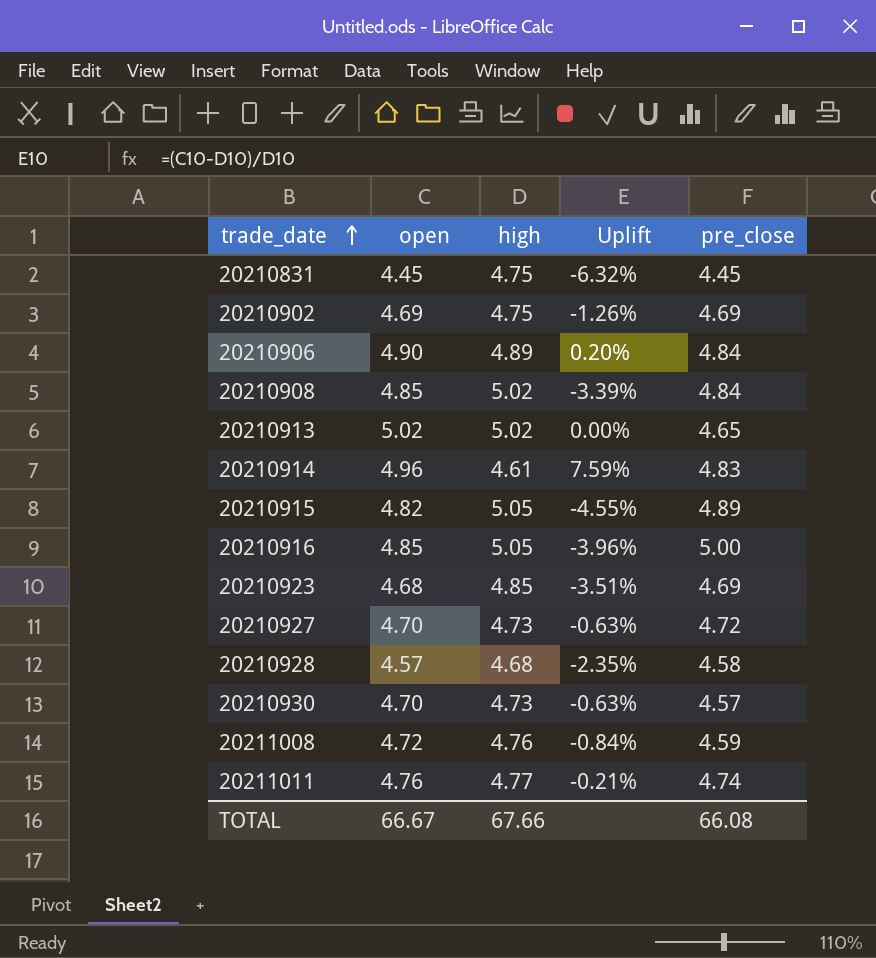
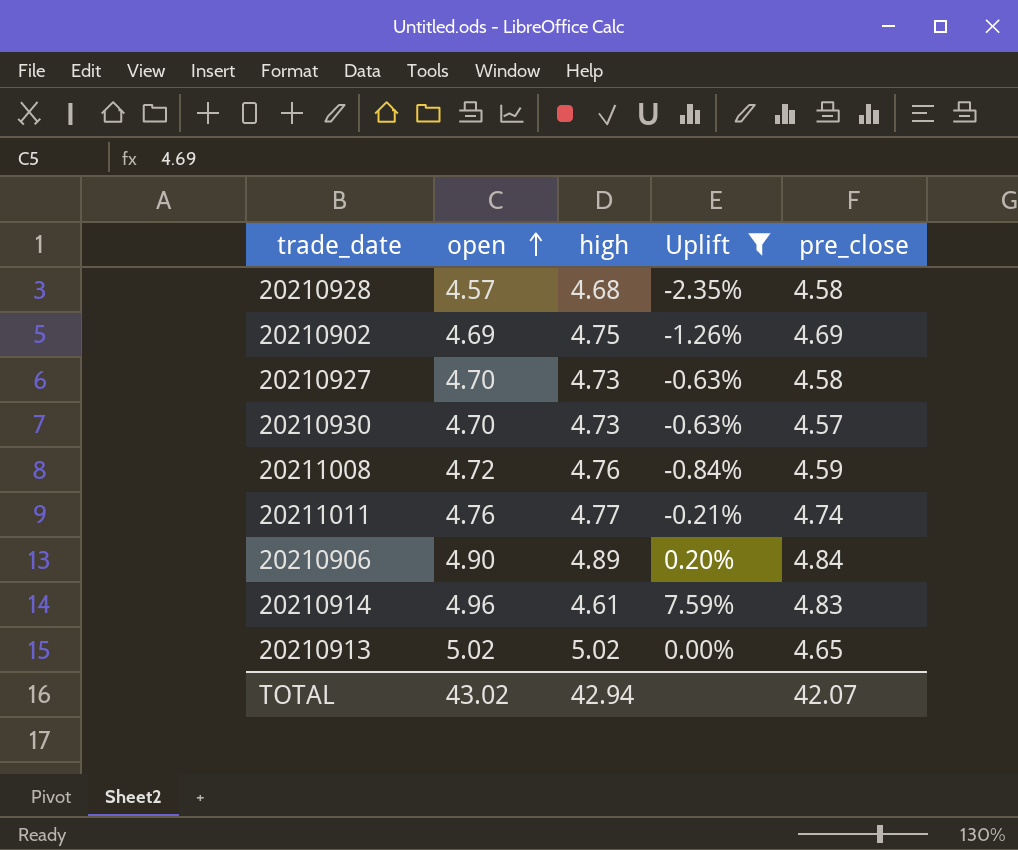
filter: none -> Uplift >= -2.35%
row order: trade_date ascending -> open ascending
20210927 | pre_close: 4.72 -> 4.58
TOTAL | open: 66.67 -> 43.02
TOTAL | high: 67.66 -> 42.94
TOTAL | pre_close: 66.08 -> 42.07

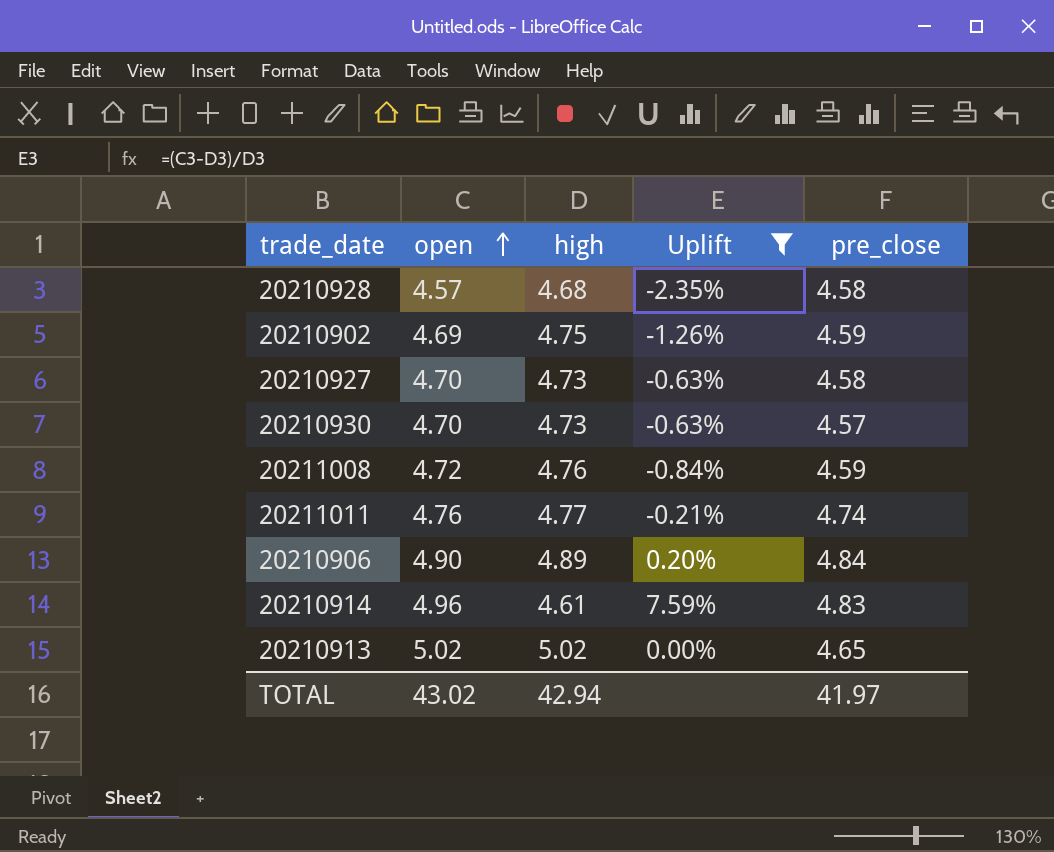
20210902 | pre_close: 4.69 -> 4.59
TOTAL | pre_close: 42.07 -> 41.97

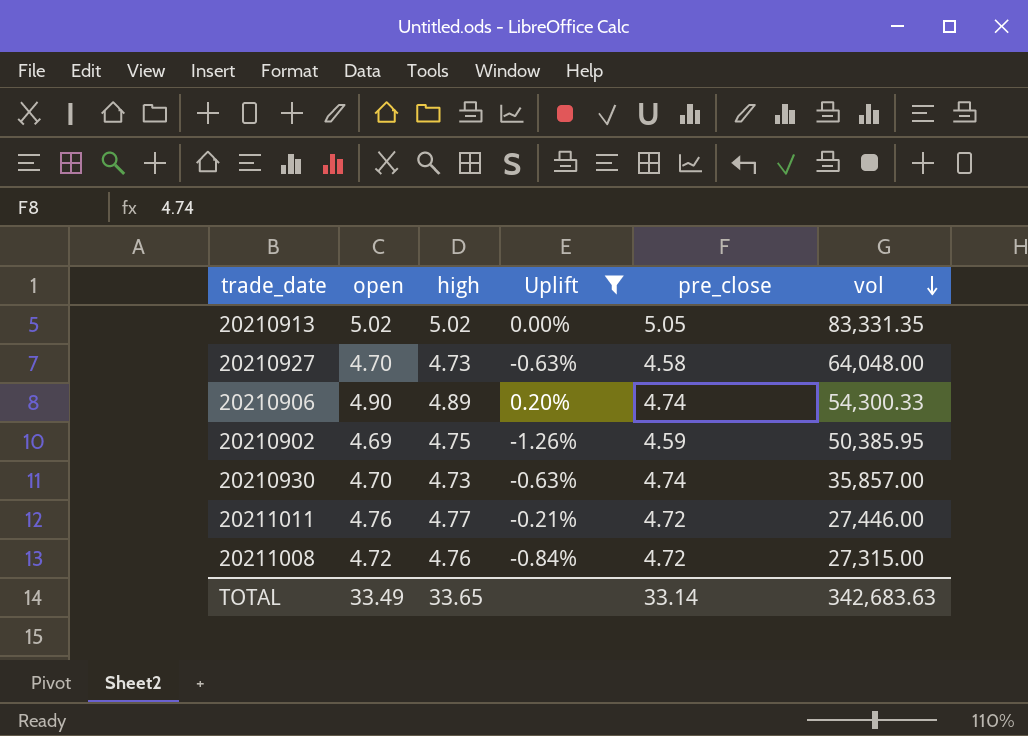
row order: open ascending -> vol descending
column vol | position: none -> 6
row 20210928: 4.57 | 4.68 | -2.35% | 4.58 -> none
row 20210914: 4.96 | 4.61 | 7.59% | 4.83 -> none
20210913 | pre_close: 4.65 -> 5.05
20210906 | pre_close: 4.84 -> 4.74
20210930 | pre_close: 4.57 -> 4.74
20211011 | pre_close: 4.74 -> 4.72
20211008 | pre_close: 4.59 -> 4.72
TOTAL | open: 43.02 -> 33.49
TOTAL | high: 42.94 -> 33.65
TOTAL | pre_close: 41.97 -> 33.14

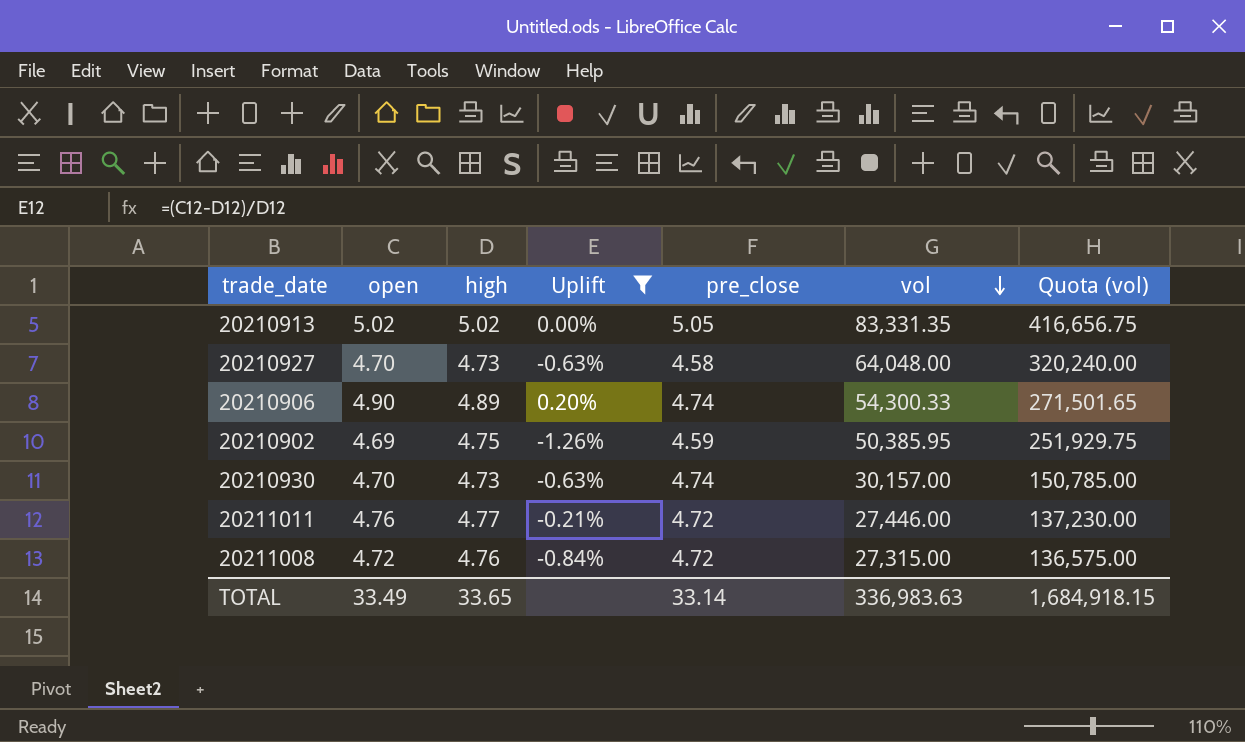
column Quota (vol) | formula: none -> [vol] * 5
20210930 | vol: 35,857.00 -> 30,157.00
TOTAL | vol: 342,683.63 -> 336,983.63

